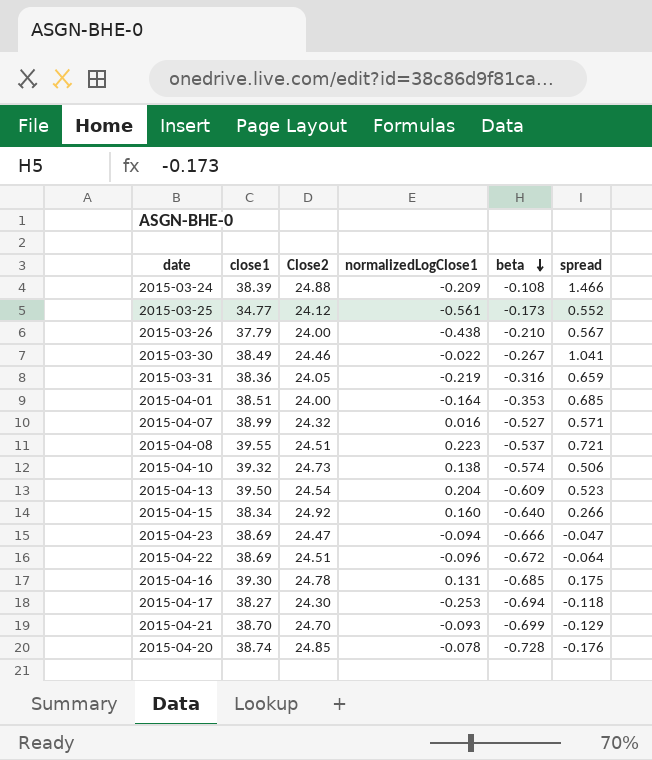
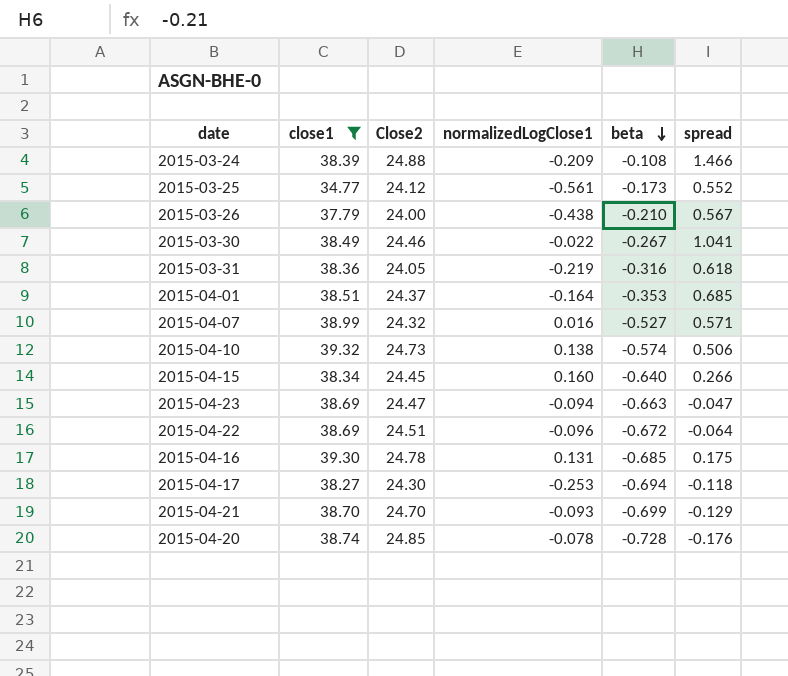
filter: none -> close1 <= 39.32
2015-03-31 | spread: 0.659 -> 0.618
2015-04-01 | Close2: 24.00 -> 24.37
2015-04-15 | Close2: 24.92 -> 24.45
2015-04-23 | beta: -0.666 -> -0.663

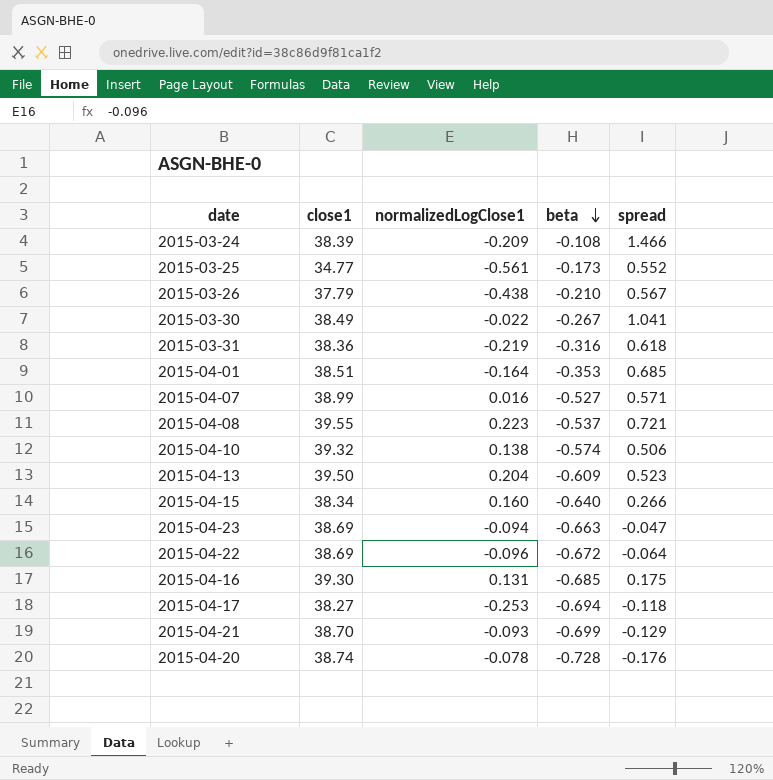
filter: close1 <= 39.32 -> none
column Close2 | position: 3 -> none

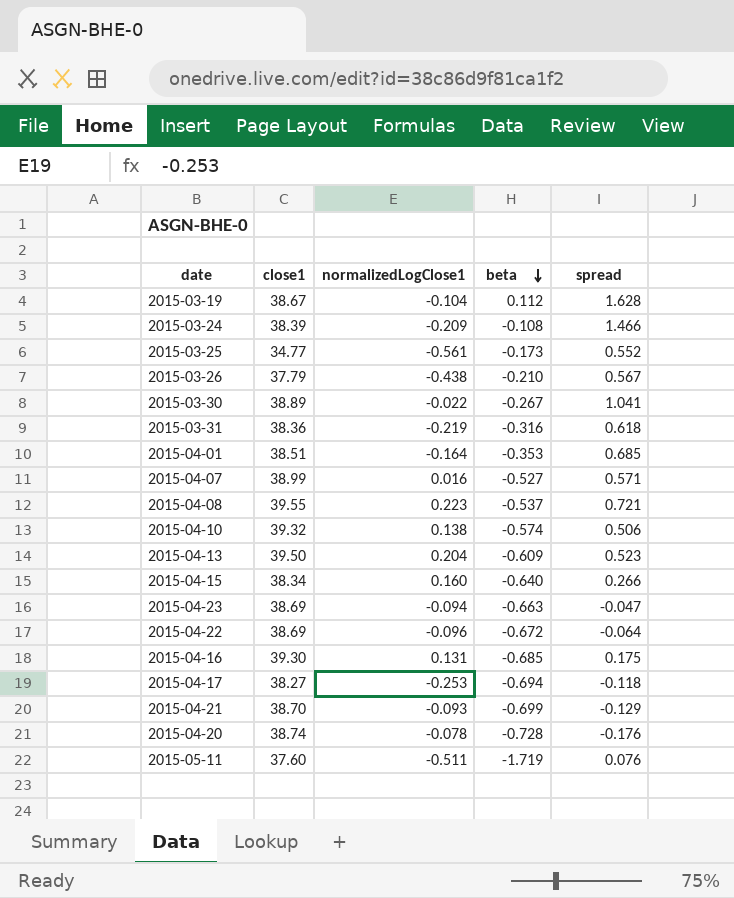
row 2015-03-19: none -> 38.67 | -0.104 | 0.112 | 1.628
2015-03-30 | close1: 38.49 -> 38.89
row 2015-05-11: none -> 37.60 | -0.511 | -1.719 | 0.076

